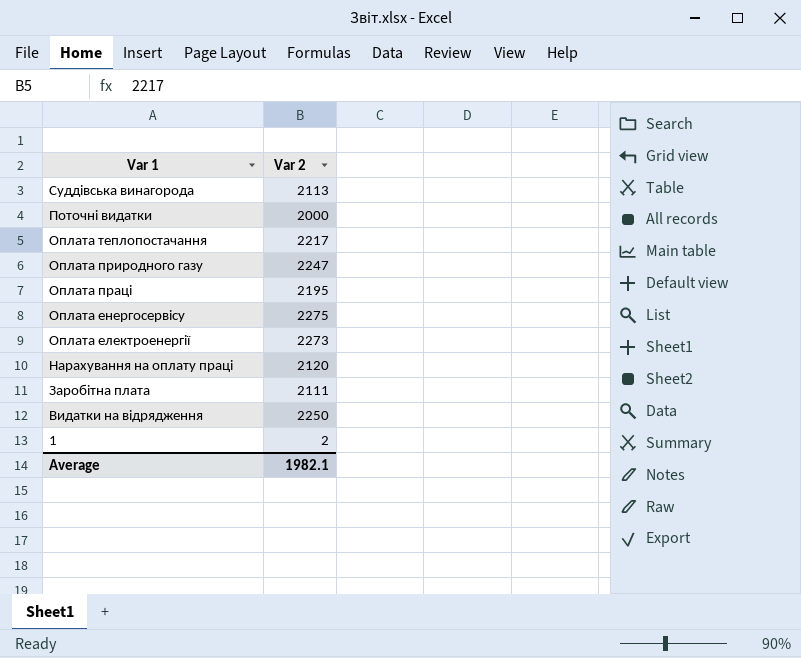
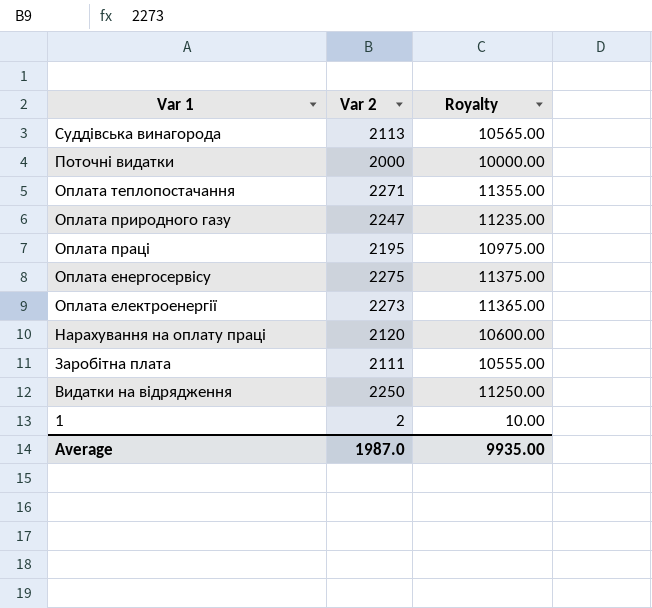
column Royalty | formula: none -> [Var 2] * 5
Оплата теплопостачання | Var 2: 2217 -> 2271
Average | Var 2: 1982.1 -> 1987.0

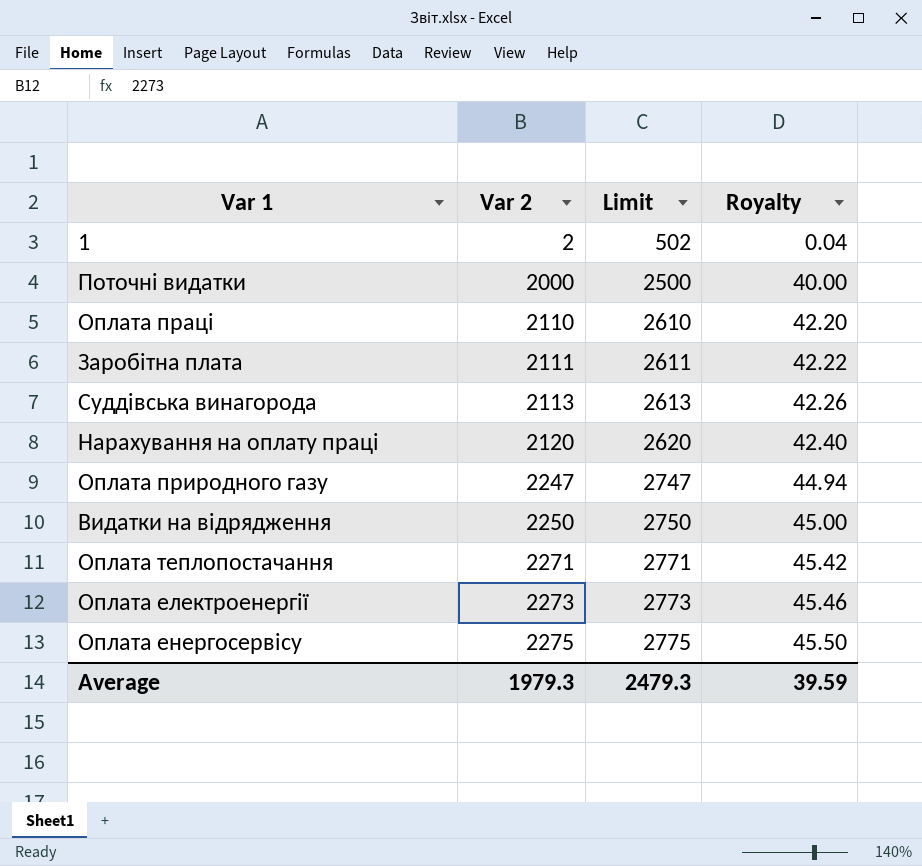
row order: Var 1 descending -> Var 2 ascending
column Limit | formula: none -> [Var 2] + 500
column Royalty | formula: [Var 2] * 5 -> [Var 2] * 0.02
Оплата праці | Var 2: 2195 -> 2110
Average | Var 2: 1987.0 -> 1979.3
Average | Royalty: 9935.00 -> 39.59

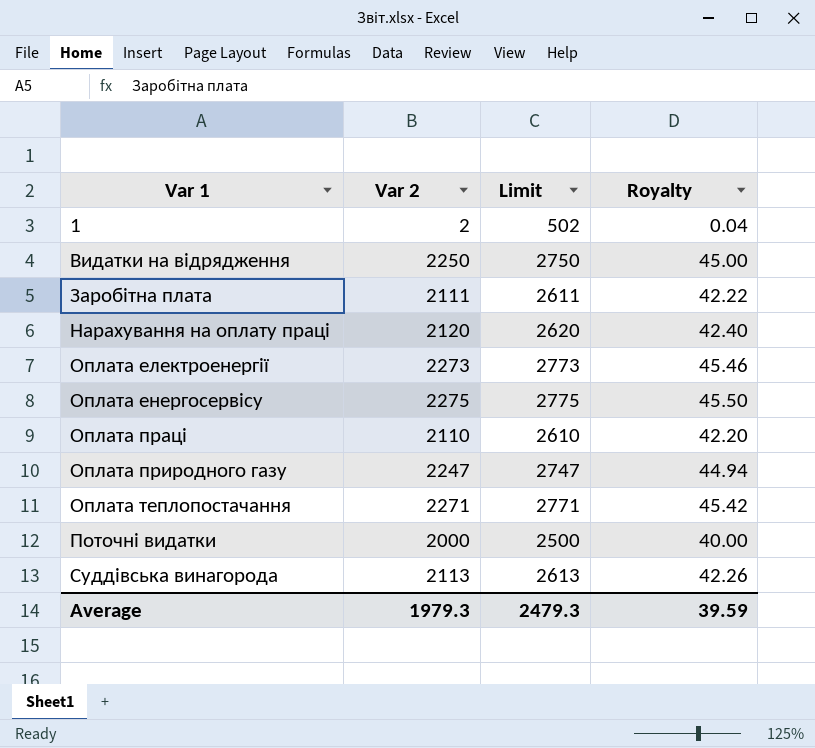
row order: Var 2 ascending -> Var 1 ascending

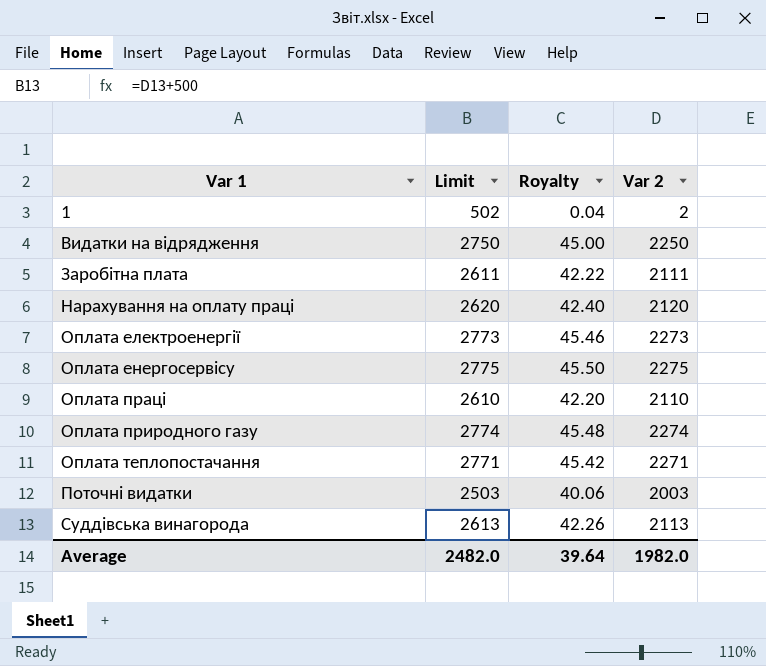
column Var 2 | position: 2 -> 4
Оплата природного газу | Limit: 2747 -> 2774
Оплата природного газу | Royalty: 44.94 -> 45.48
Оплата природного газу | Var 2: 2247 -> 2274
Поточні видатки | Limit: 2500 -> 2503
Поточні видатки | Royalty: 40.00 -> 40.06
Поточні видатки | Var 2: 2000 -> 2003
Average | Limit: 2479.3 -> 2482.0
Average | Royalty: 39.59 -> 39.64
Average | Var 2: 1979.3 -> 1982.0

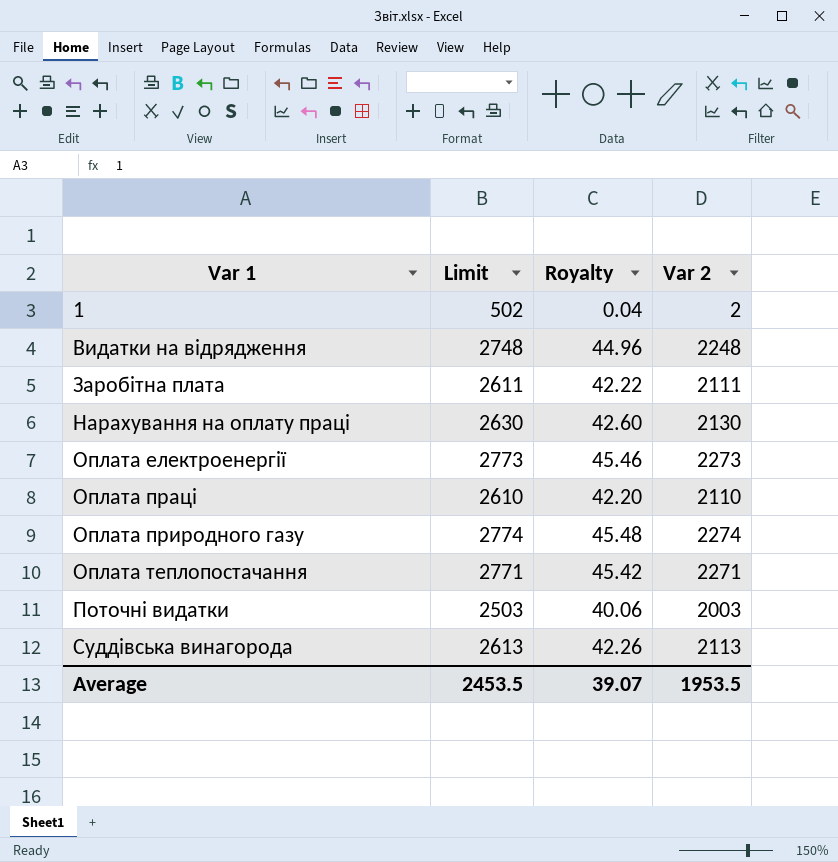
row Оплата енергосервісу: 2775 | 45.50 | 2275 -> none
Видатки на відрядження | Limit: 2750 -> 2748
Видатки на відрядження | Royalty: 45.00 -> 44.96
Видатки на відрядження | Var 2: 2250 -> 2248
Нарахування на оплату праці | Limit: 2620 -> 2630
Нарахування на оплату праці | Royalty: 42.40 -> 42.60
Нарахування на оплату праці | Var 2: 2120 -> 2130
Average | Limit: 2482.0 -> 2453.5
Average | Royalty: 39.64 -> 39.07
Average | Var 2: 1982.0 -> 1953.5

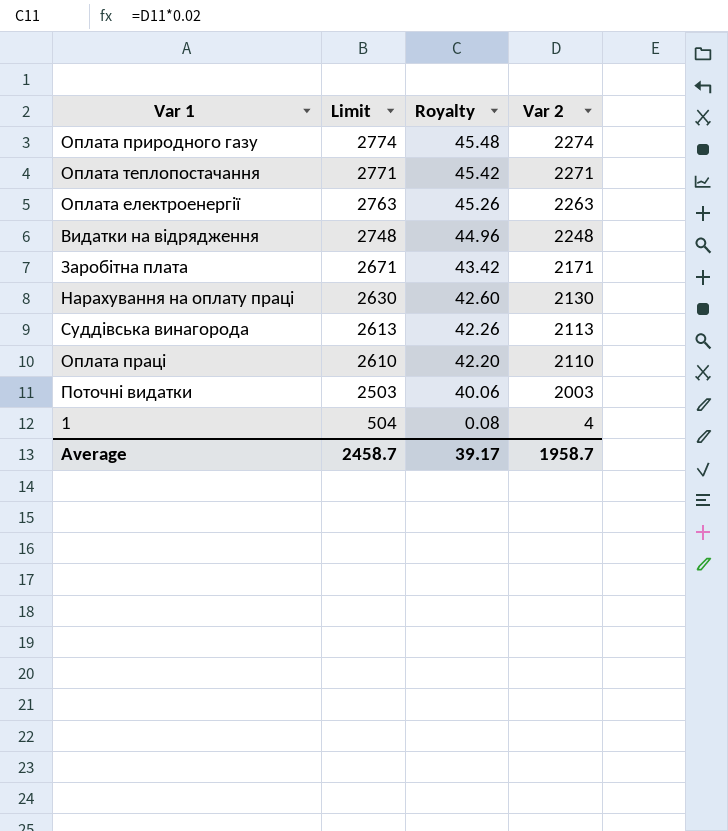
row order: Var 1 ascending -> Limit descending
Оплата електроенергії | Limit: 2773 -> 2763
Оплата електроенергії | Royalty: 45.46 -> 45.26
Оплата електроенергії | Var 2: 2273 -> 2263
Заробітна плата | Limit: 2611 -> 2671
Заробітна плата | Royalty: 42.22 -> 43.42
Заробітна плата | Var 2: 2111 -> 2171
1 | Limit: 502 -> 504
1 | Royalty: 0.04 -> 0.08
1 | Var 2: 2 -> 4
Average | Limit: 2453.5 -> 2458.7
Average | Royalty: 39.07 -> 39.17
Average | Var 2: 1953.5 -> 1958.7

